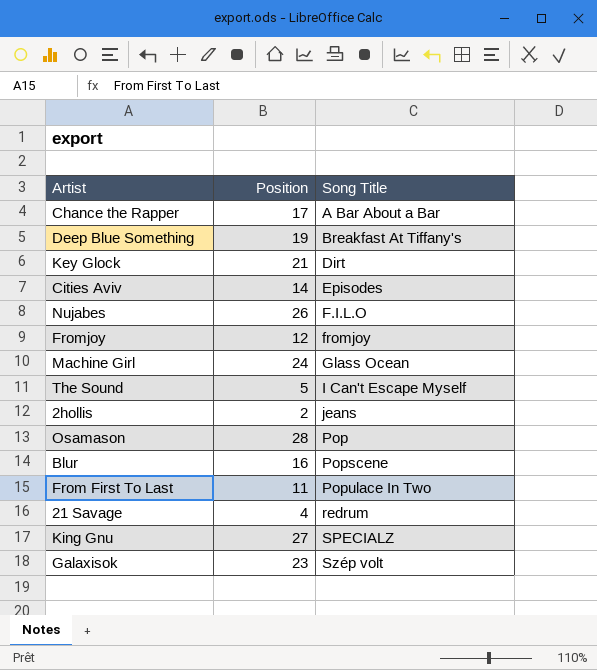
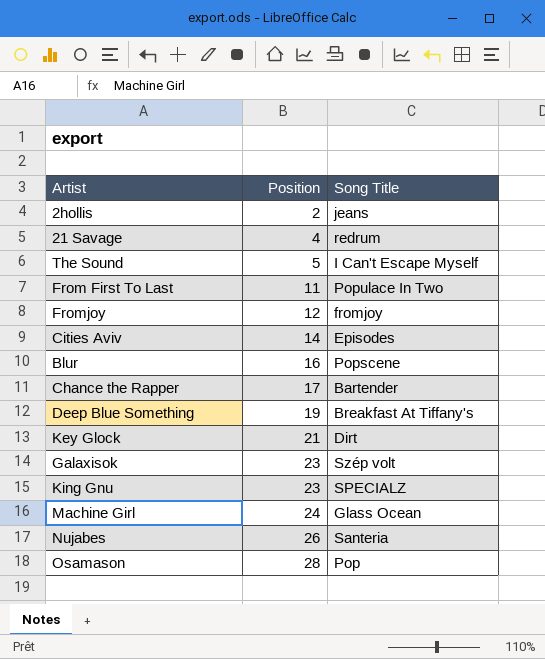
row order: Song Title ascending -> Position ascending
Chance the Rapper | Song Title: A Bar About a Bar -> Bartender
King Gnu | Position: 27 -> 23
Nujabes | Song Title: F.I.L.O -> Santeria

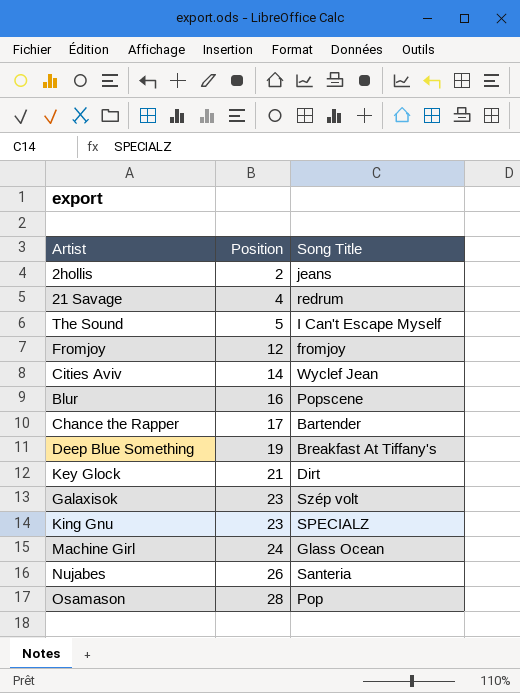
row From First To Last: 11 | Populace In Two -> none
Cities Aviv | Song Title: Episodes -> Wyclef Jean

